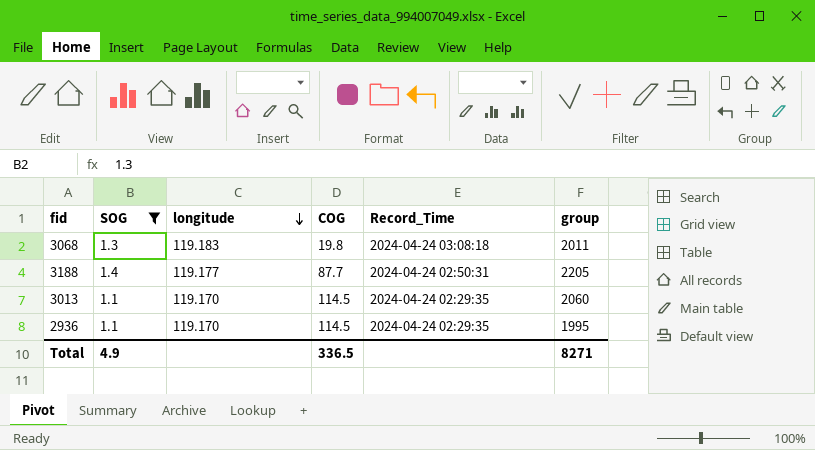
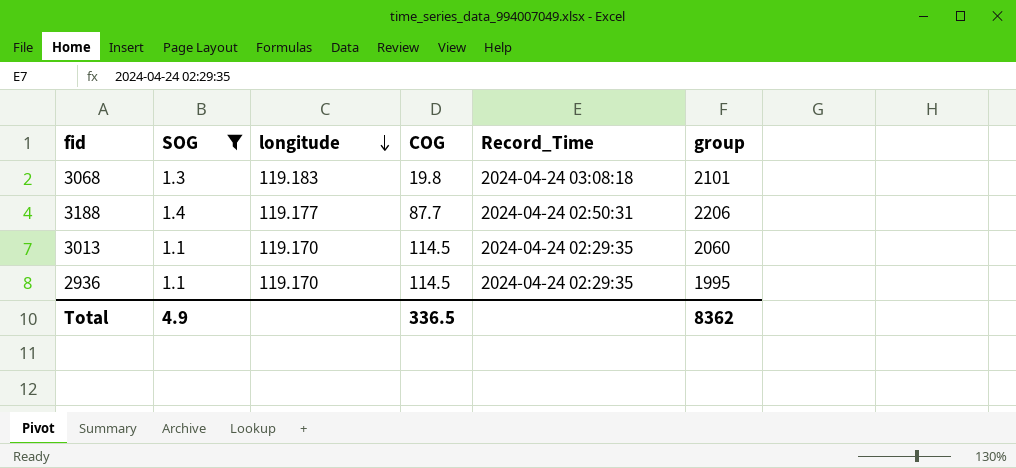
3068 | group: 2011 -> 2101
3188 | group: 2205 -> 2206
Total | group: 8271 -> 8362

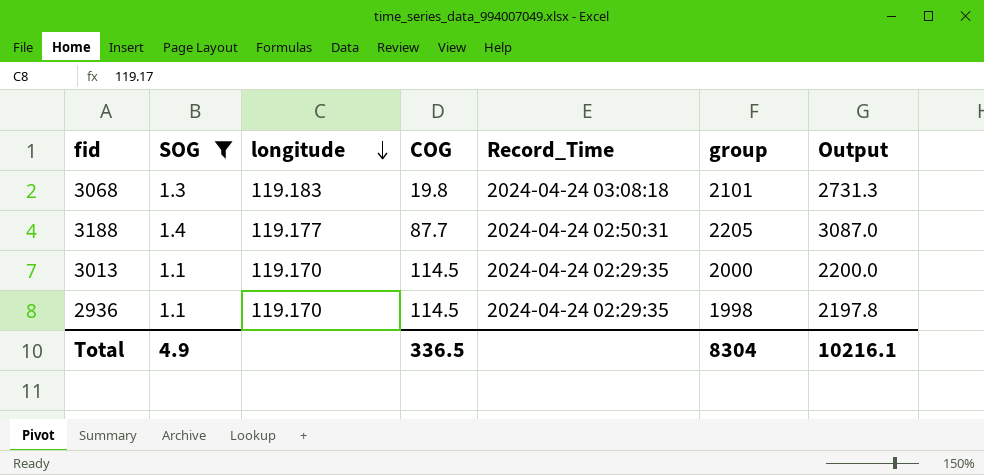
column Output | formula: none -> [SOG] * [group]
3188 | group: 2206 -> 2205
3013 | group: 2060 -> 2000
2936 | group: 1995 -> 1998
Total | group: 8362 -> 8304

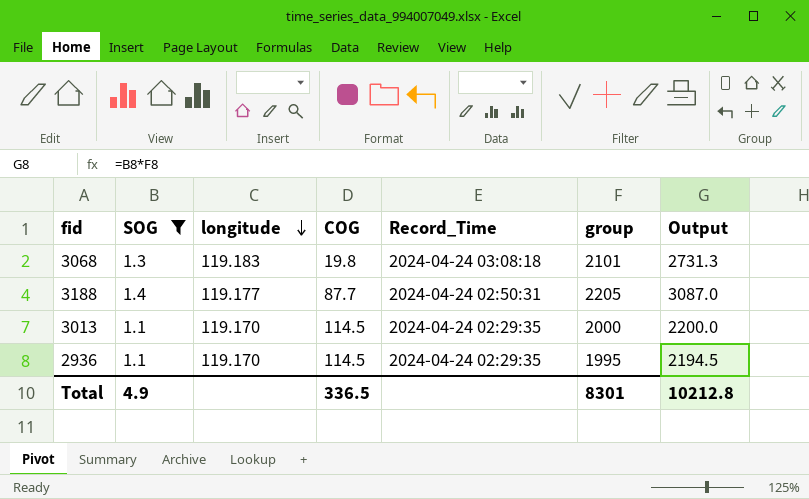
2936 | group: 1998 -> 1995
2936 | Output: 2197.8 -> 2194.5
Total | group: 8304 -> 8301
Total | Output: 10216.1 -> 10212.8

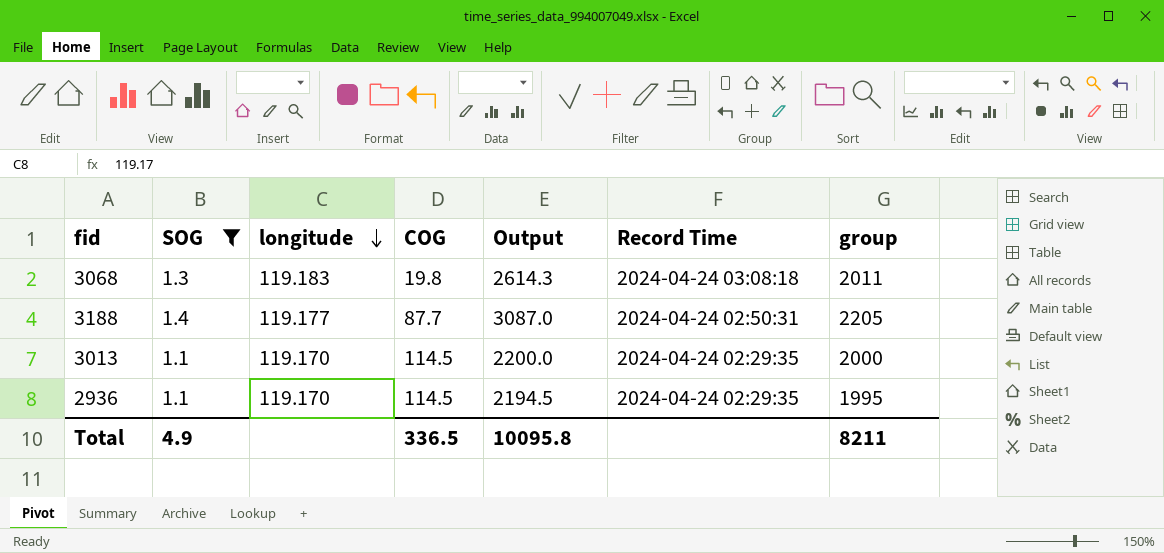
column Output | position: 7 -> 5
column name: Record_Time -> Record Time
3068 | Output: 2731.3 -> 2614.3
3068 | group: 2101 -> 2011
Total | Output: 10212.8 -> 10095.8
Total | group: 8301 -> 8211

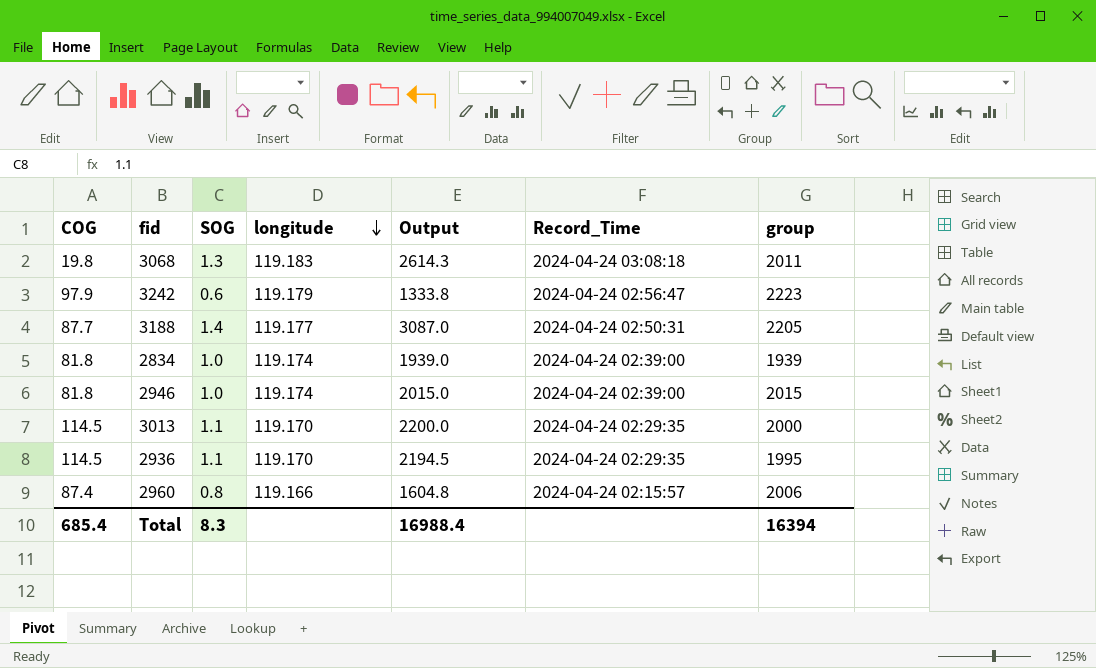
filter: SOG >= 1.1 -> none
column COG | position: 4 -> 1
column name: Record Time -> Record_Time
Total | COG: 336.5 -> 685.4
Total | SOG: 4.9 -> 8.3
Total | Output: 10095.8 -> 16988.4
Total | group: 8211 -> 16394

